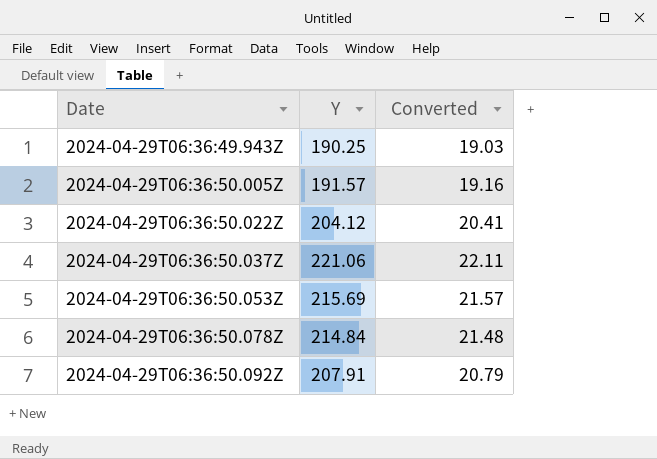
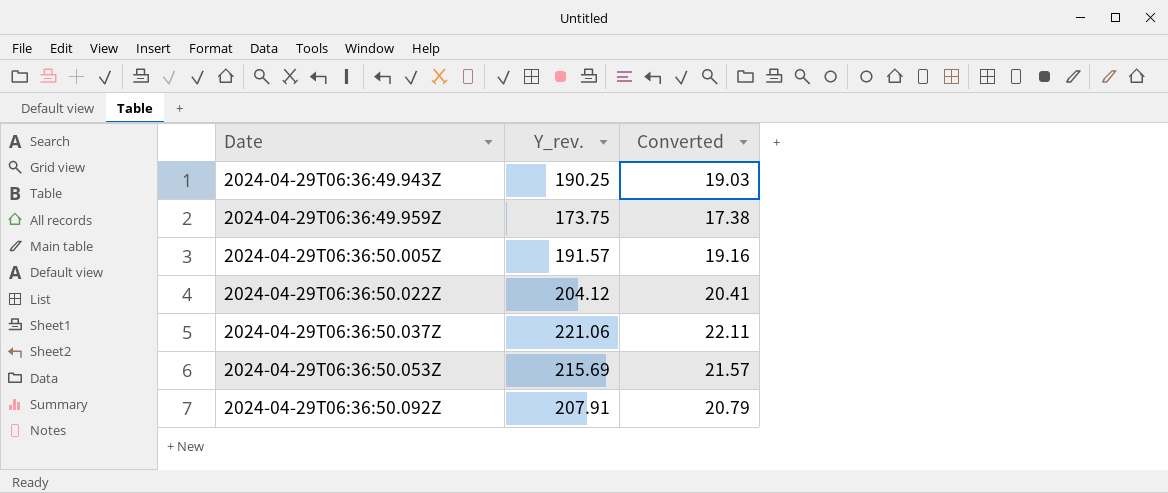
column name: Y -> Y_rev.
row 2024-04-29T06:36:50.078Z: 214.84 | 21.48 -> none
row 2024-04-29T06:36:49.959Z: none -> 173.75 | 17.38

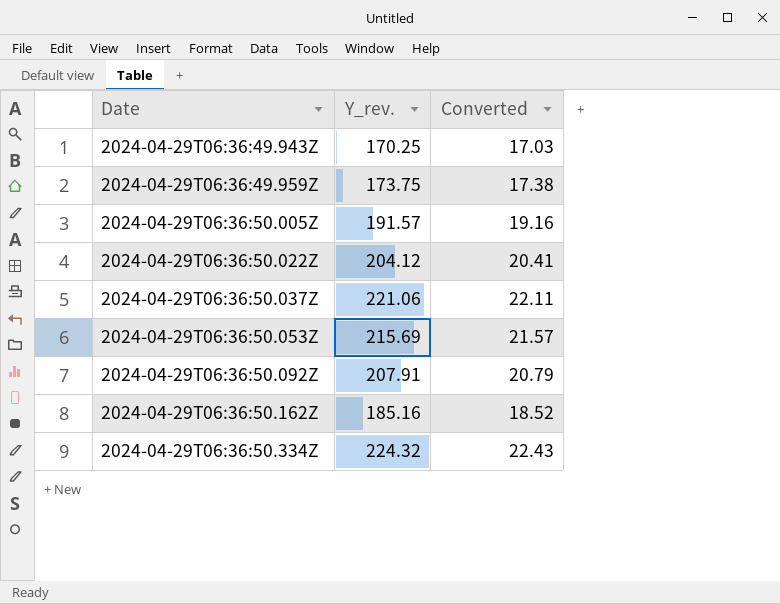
2024-04-29T06:36:49.943Z | Y_rev.: 190.25 -> 170.25
2024-04-29T06:36:49.943Z | Converted: 19.03 -> 17.03
row 2024-04-29T06:36:50.162Z: none -> 185.16 | 18.52
row 2024-04-29T06:36:50.334Z: none -> 224.32 | 22.43

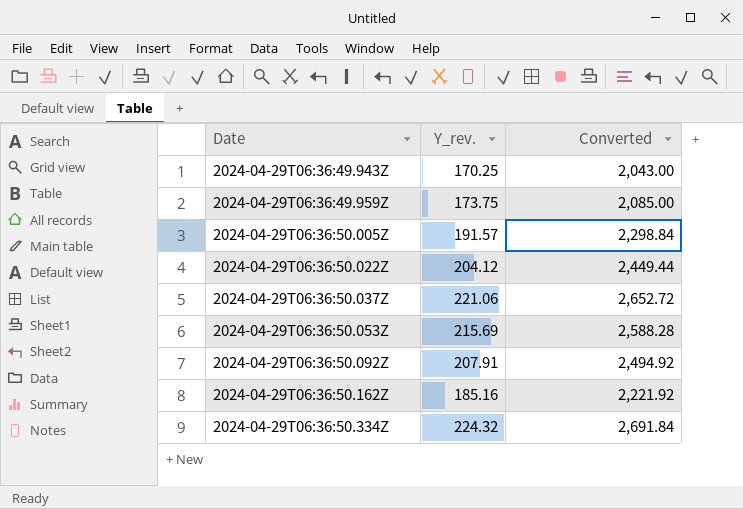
column Converted | formula: [Y_rev.] * 0.1 -> [Y_rev.] * 12

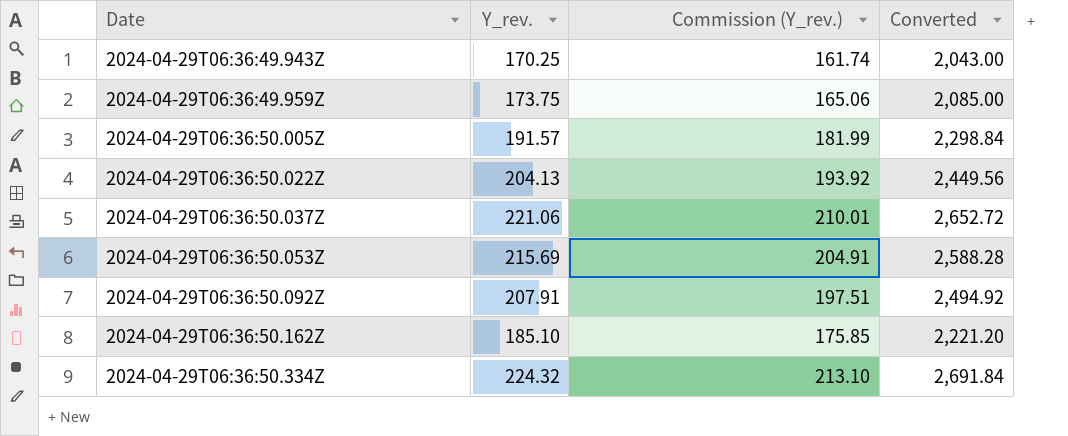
column Commission (Y_rev.) | formula: none -> [Y_rev.] * 0.95
2024-04-29T06:36:50.022Z | Y_rev.: 204.12 -> 204.13
2024-04-29T06:36:50.022Z | Converted: 2,449.44 -> 2,449.56
2024-04-29T06:36:50.162Z | Y_rev.: 185.16 -> 185.10
2024-04-29T06:36:50.162Z | Converted: 2,221.92 -> 2,221.20

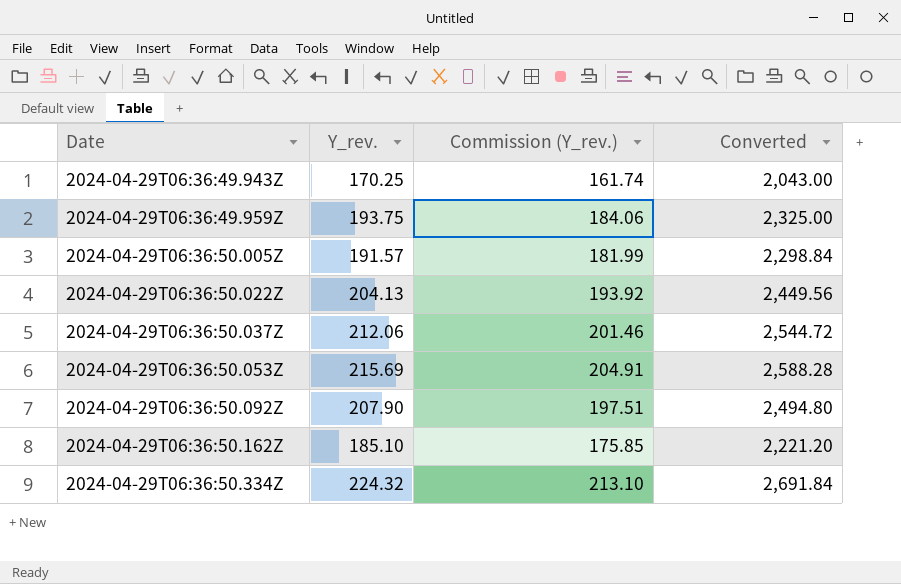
2024-04-29T06:36:49.959Z | Y_rev.: 173.75 -> 193.75
2024-04-29T06:36:49.959Z | Commission (Y_rev.): 165.06 -> 184.06
2024-04-29T06:36:49.959Z | Converted: 2,085.00 -> 2,325.00
2024-04-29T06:36:50.037Z | Y_rev.: 221.06 -> 212.06
2024-04-29T06:36:50.037Z | Commission (Y_rev.): 210.01 -> 201.46
2024-04-29T06:36:50.037Z | Converted: 2,652.72 -> 2,544.72
2024-04-29T06:36:50.092Z | Y_rev.: 207.91 -> 207.90
2024-04-29T06:36:50.092Z | Converted: 2,494.92 -> 2,494.80

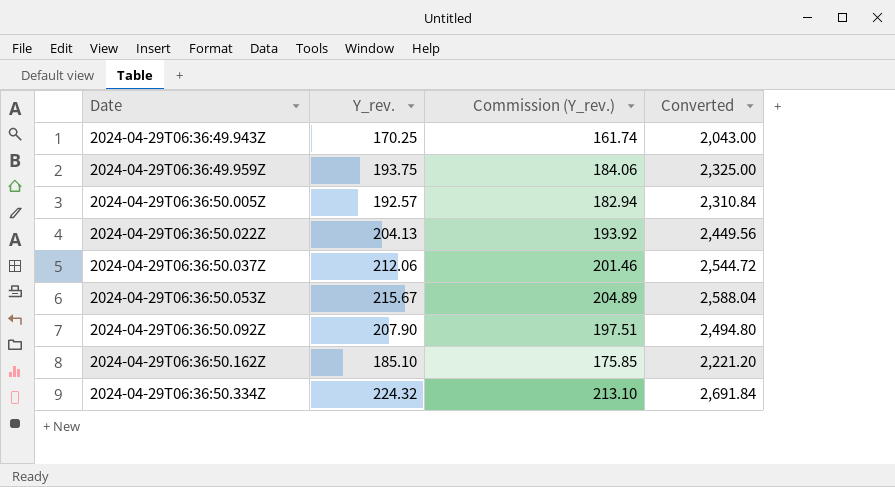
2024-04-29T06:36:50.005Z | Y_rev.: 191.57 -> 192.57
2024-04-29T06:36:50.005Z | Commission (Y_rev.): 181.99 -> 182.94
2024-04-29T06:36:50.005Z | Converted: 2,298.84 -> 2,310.84
2024-04-29T06:36:50.053Z | Y_rev.: 215.69 -> 215.67
2024-04-29T06:36:50.053Z | Commission (Y_rev.): 204.91 -> 204.89
2024-04-29T06:36:50.053Z | Converted: 2,588.28 -> 2,588.04

